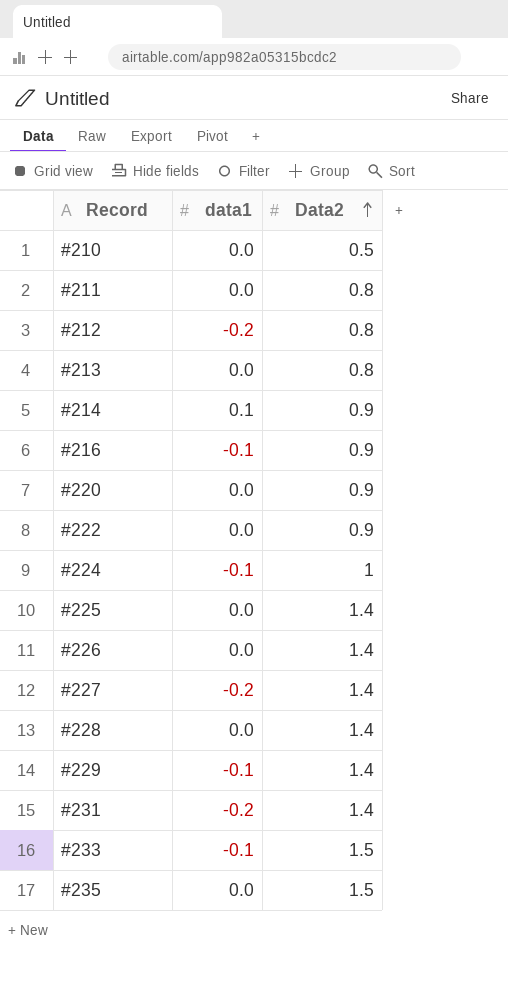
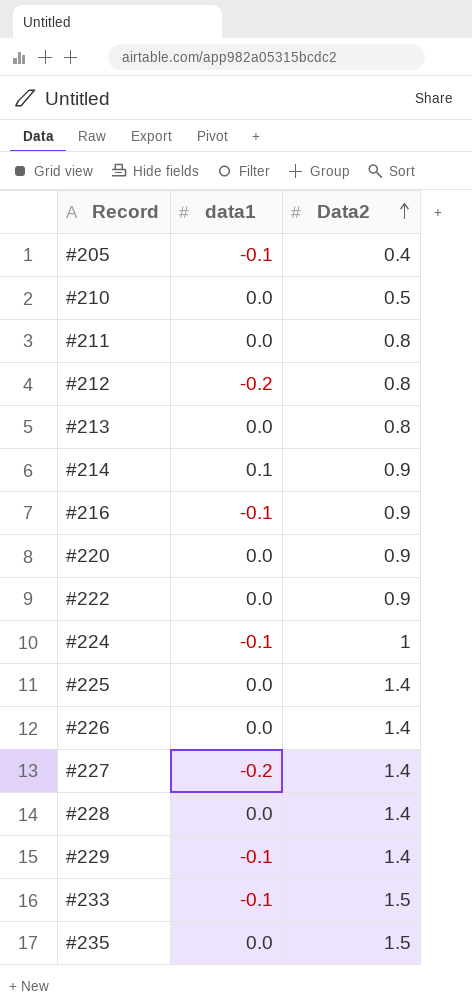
row #231: -0.2 | 1.4 -> none
row #205: none -> -0.1 | 0.4

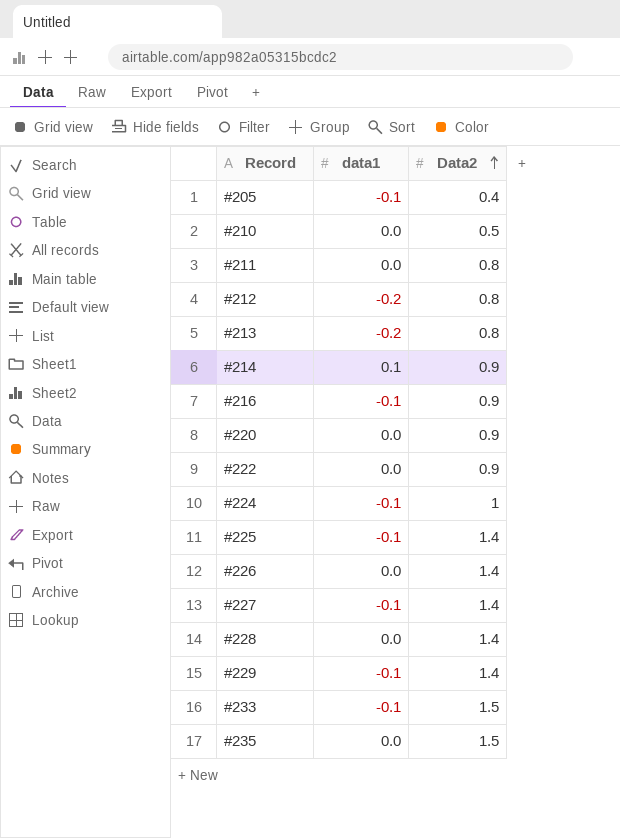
#213 | data1: 0.0 -> -0.2
#225 | data1: 0.0 -> -0.1
#227 | data1: -0.2 -> -0.1

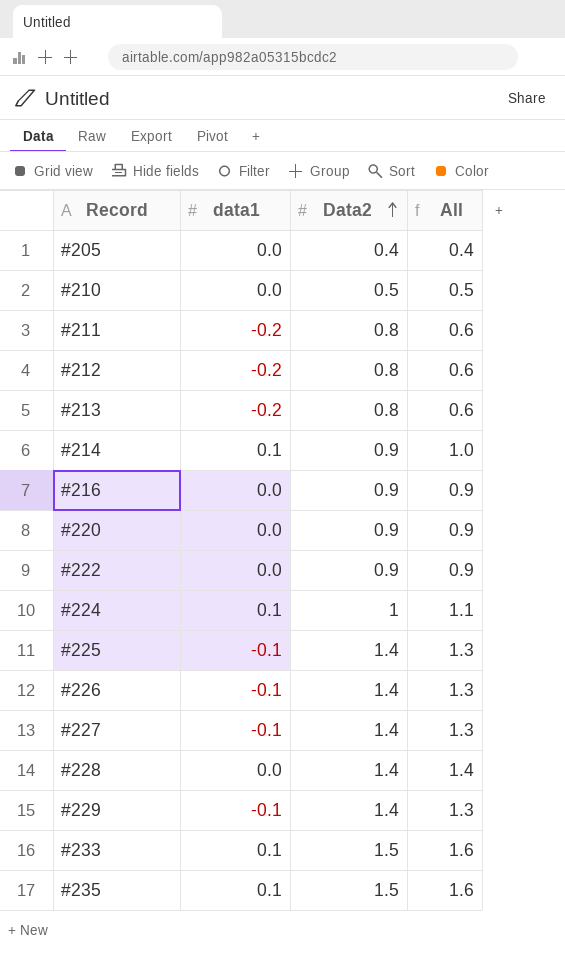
column All | formula: none -> [data1] + [Data2]
#205 | data1: -0.1 -> 0.0
#211 | data1: 0.0 -> -0.2
#216 | data1: -0.1 -> 0.0
#224 | data1: -0.1 -> 0.1
#226 | data1: 0.0 -> -0.1
#233 | data1: -0.1 -> 0.1
#235 | data1: 0.0 -> 0.1

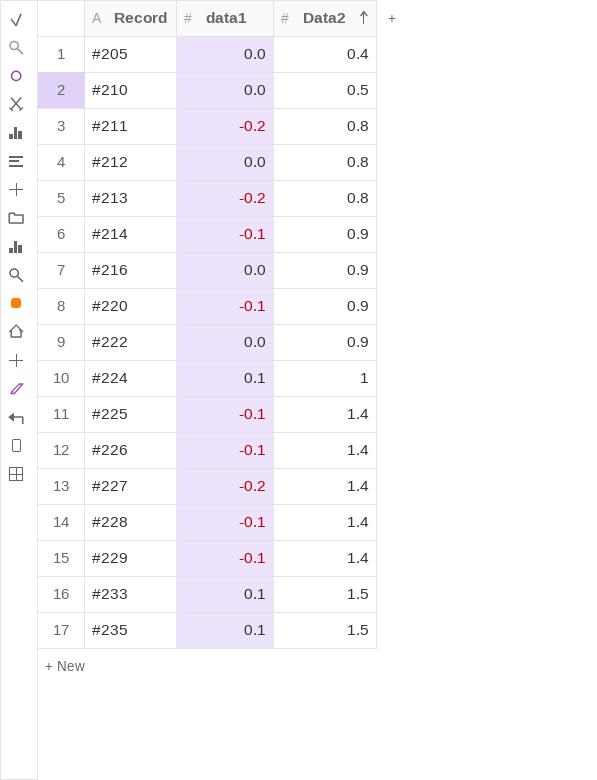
column All | formula: [data1] + [Data2] -> none
#212 | data1: -0.2 -> 0.0
#214 | data1: 0.1 -> -0.1
#220 | data1: 0.0 -> -0.1
#227 | data1: -0.1 -> -0.2
#228 | data1: 0.0 -> -0.1

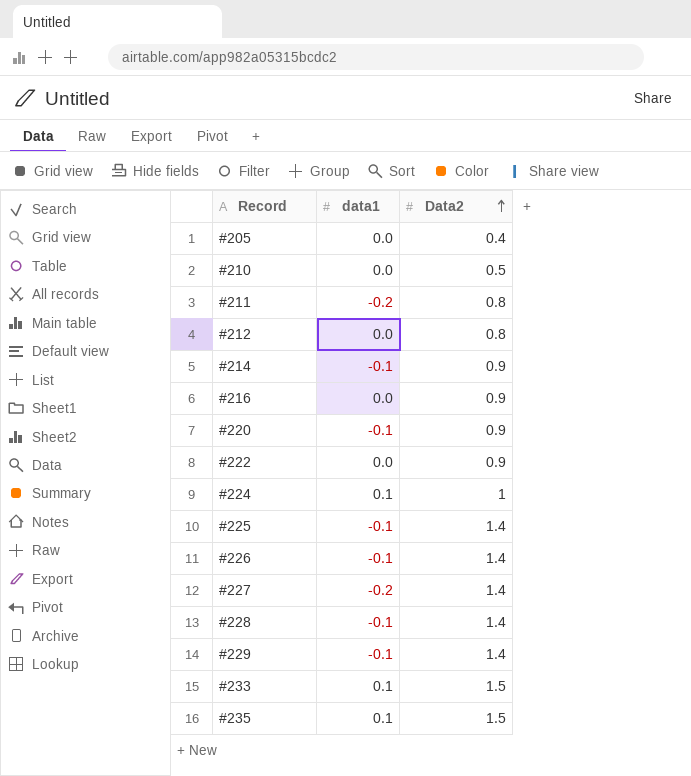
row #213: -0.2 | 0.8 -> none

